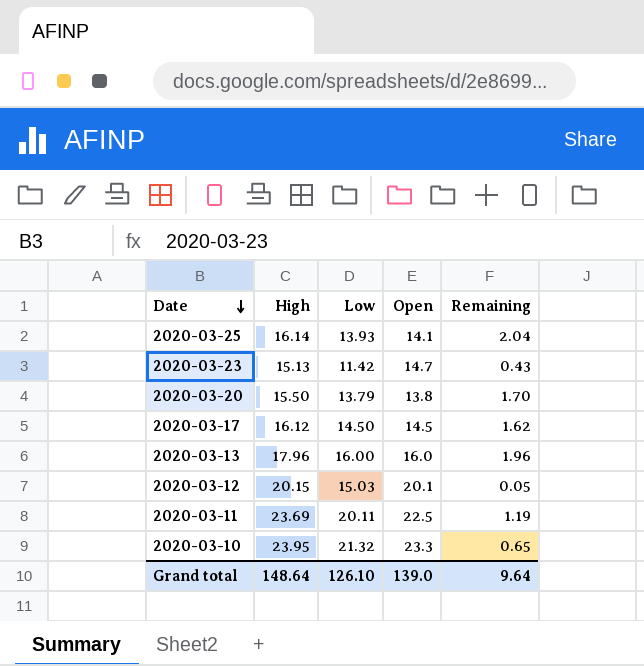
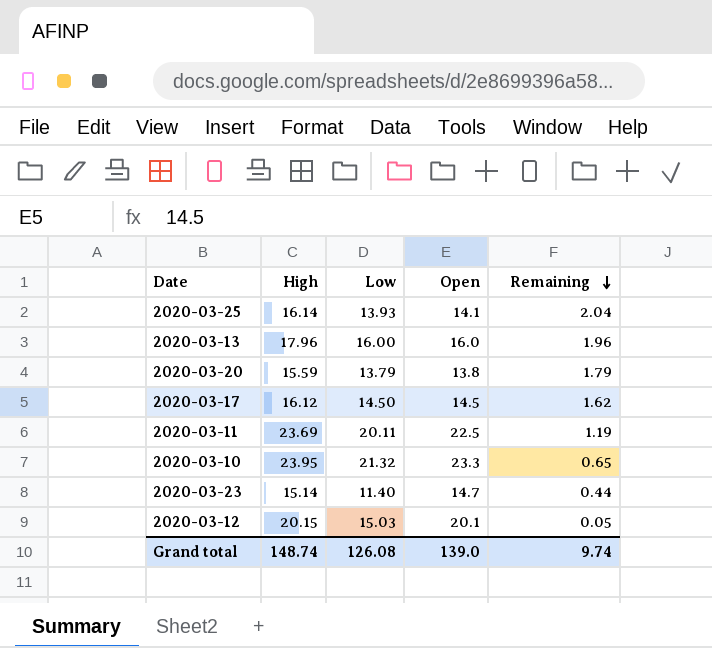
row order: Date descending -> Remaining descending
2020-03-20 | High: 15.50 -> 15.59
2020-03-20 | Remaining: 1.70 -> 1.79
2020-03-23 | High: 15.13 -> 15.14
2020-03-23 | Low: 11.42 -> 11.40
2020-03-23 | Remaining: 0.43 -> 0.44
Grand total | High: 148.64 -> 148.74
Grand total | Low: 126.10 -> 126.08
Grand total | Remaining: 9.64 -> 9.74

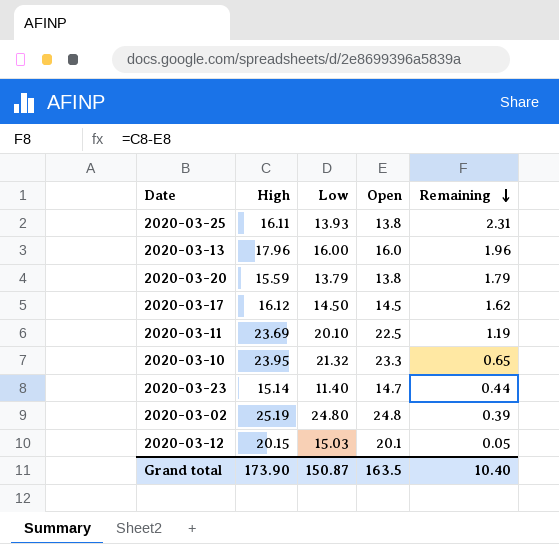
2020-03-25 | High: 16.14 -> 16.11
2020-03-25 | Open: 14.1 -> 13.8
2020-03-25 | Remaining: 2.04 -> 2.31
2020-03-11 | Low: 20.11 -> 20.10
row 2020-03-02: none -> 25.19 | 24.80 | 24.8 | 0.39
Grand total | High: 148.74 -> 173.90
Grand total | Low: 126.08 -> 150.87
Grand total | Open: 139.0 -> 163.5
Grand total | Remaining: 9.74 -> 10.40

